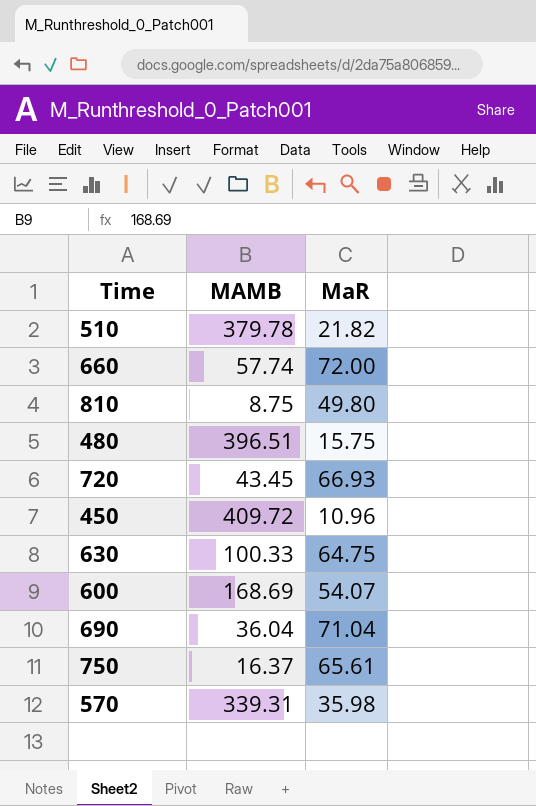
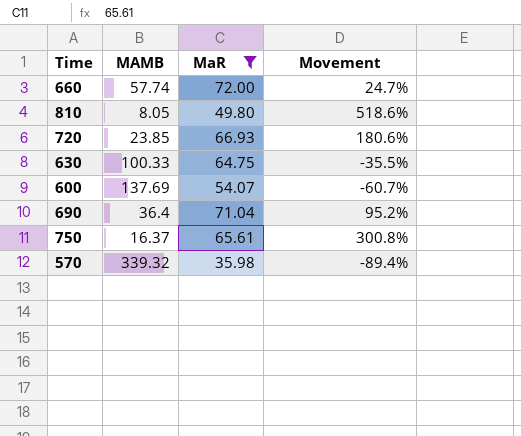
filter: none -> MaR >= 35.98
column Movement | formula: none -> ([MaR] - [MAMB]) / [MAMB]
810 | MAMB: 8.75 -> 8.05
720 | MAMB: 43.45 -> 23.85
600 | MAMB: 168.69 -> 137.69
690 | MAMB: 36.04 -> 36.4
570 | MAMB: 339.31 -> 339.32

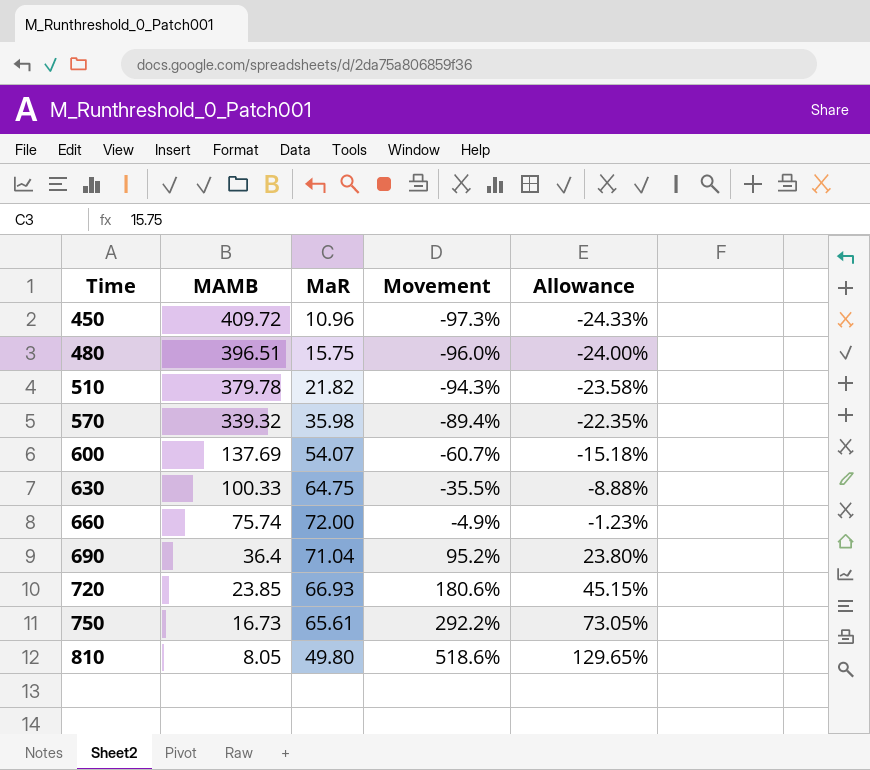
filter: MaR >= 35.98 -> none
row order: none -> Time ascending
column Allowance | formula: none -> [Movement] * 0.25
660 | MAMB: 57.74 -> 75.74
660 | Movement: 24.7% -> -4.9%
750 | MAMB: 16.37 -> 16.73
750 | Movement: 300.8% -> 292.2%

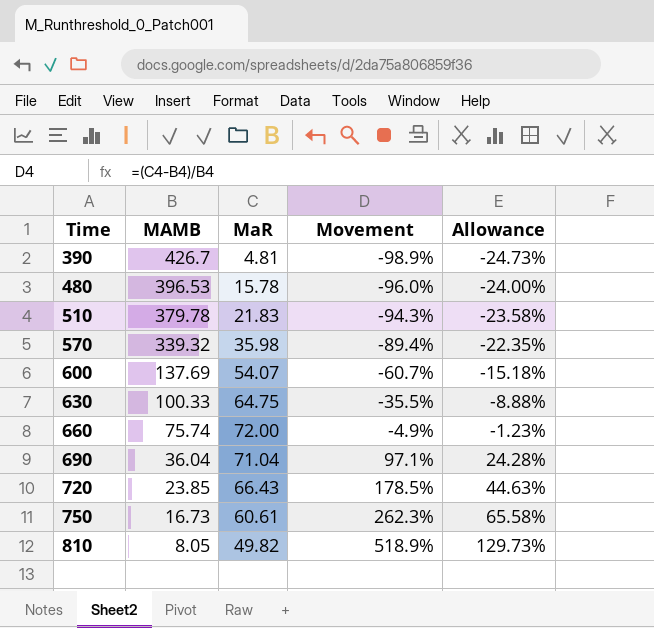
row 450: 409.72 | 10.96 | -97.3% | -24.33% -> none
row 390: none -> 426.7 | 4.81 | -98.9% | -24.73%
480 | MAMB: 396.51 -> 396.53
480 | MaR: 15.75 -> 15.78
510 | MaR: 21.82 -> 21.83
690 | MAMB: 36.4 -> 36.04
690 | Movement: 95.2% -> 97.1%
690 | Allowance: 23.80% -> 24.28%
720 | MaR: 66.93 -> 66.43
720 | Movement: 180.6% -> 178.5%
720 | Allowance: 45.15% -> 44.63%
750 | MaR: 65.61 -> 60.61
750 | Movement: 292.2% -> 262.3%
750 | Allowance: 73.05% -> 65.58%
810 | MaR: 49.80 -> 49.82
810 | Movement: 518.6% -> 518.9%
810 | Allowance: 129.65% -> 129.73%

